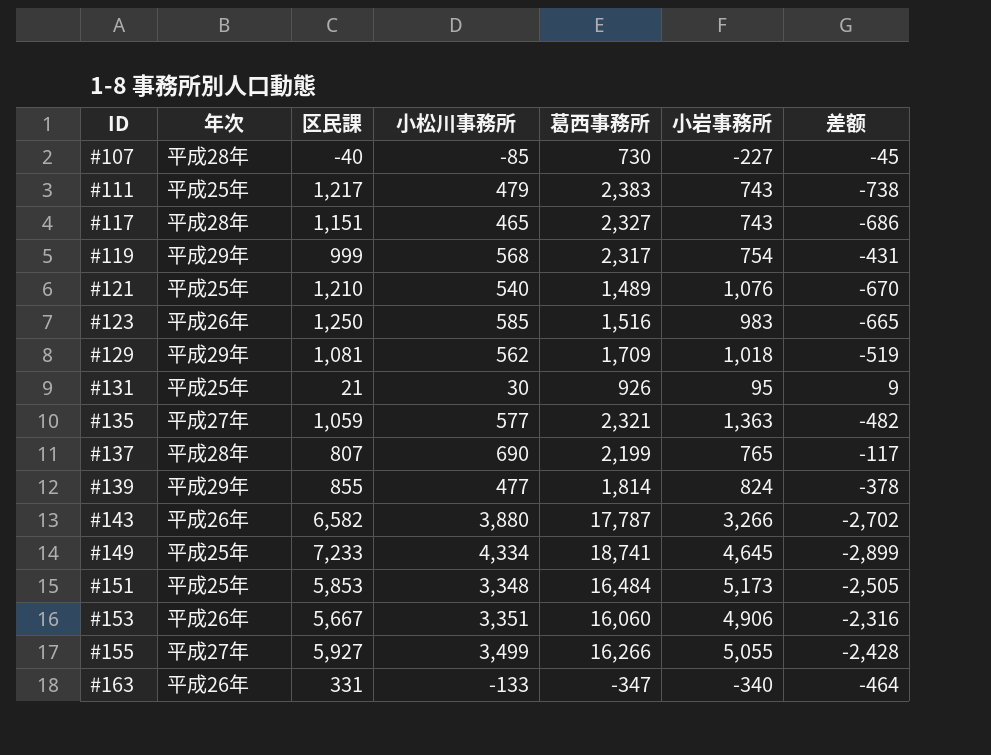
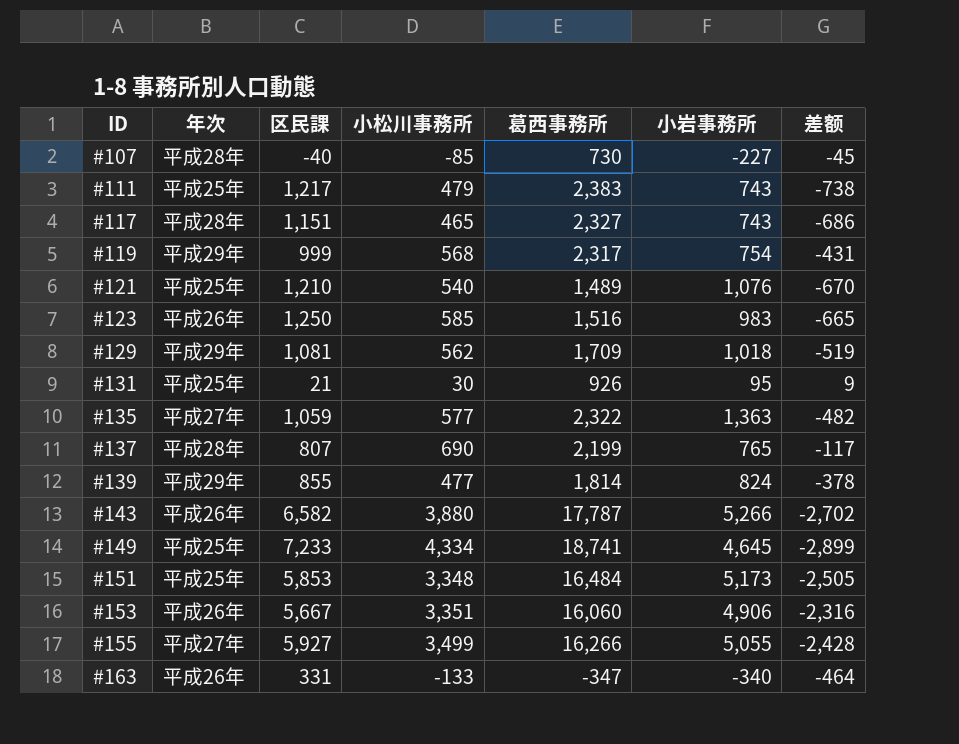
#135 | 葛西事務所: 2,321 -> 2,322
#143 | 小岩事務所: 3,266 -> 5,266

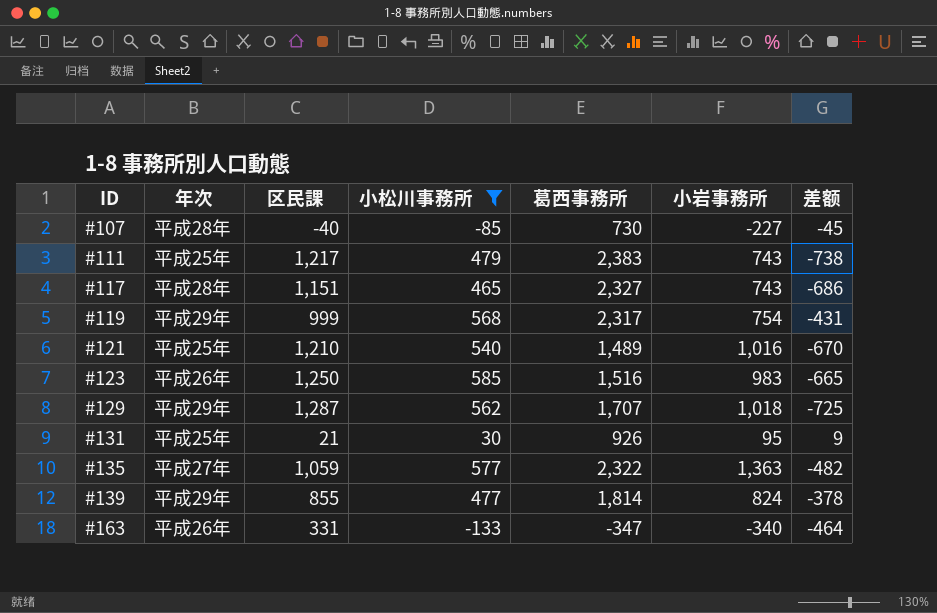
filter: none -> 小松川事務所 <= 585
#121 | 小岩事務所: 1,076 -> 1,016
#129 | 区民課: 1,081 -> 1,287
#129 | 葛西事務所: 1,709 -> 1,707
#129 | 差额: -519 -> -725

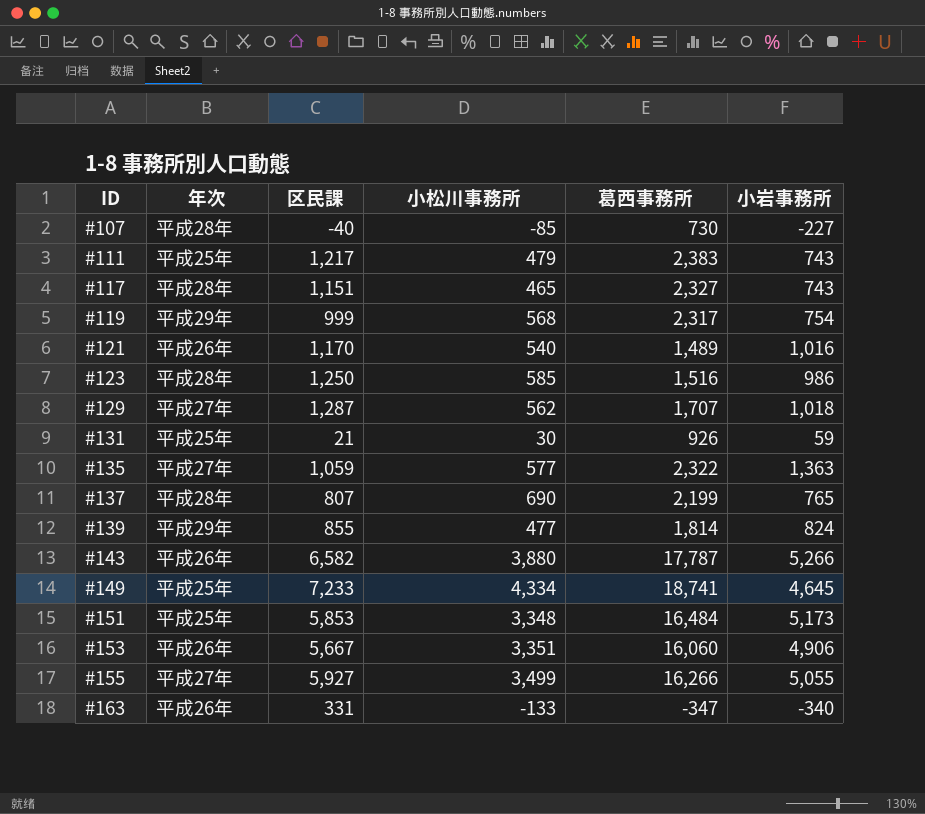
filter: 小松川事務所 <= 585 -> none
column 差额 | formula: [小松川事務所] - [区民課] -> none
#121 | 年次: 平成25年 -> 平成26年
#121 | 区民課: 1,210 -> 1,170
#123 | 年次: 平成26年 -> 平成28年
#123 | 小岩事務所: 983 -> 986
#129 | 年次: 平成29年 -> 平成27年
#131 | 小岩事務所: 95 -> 59

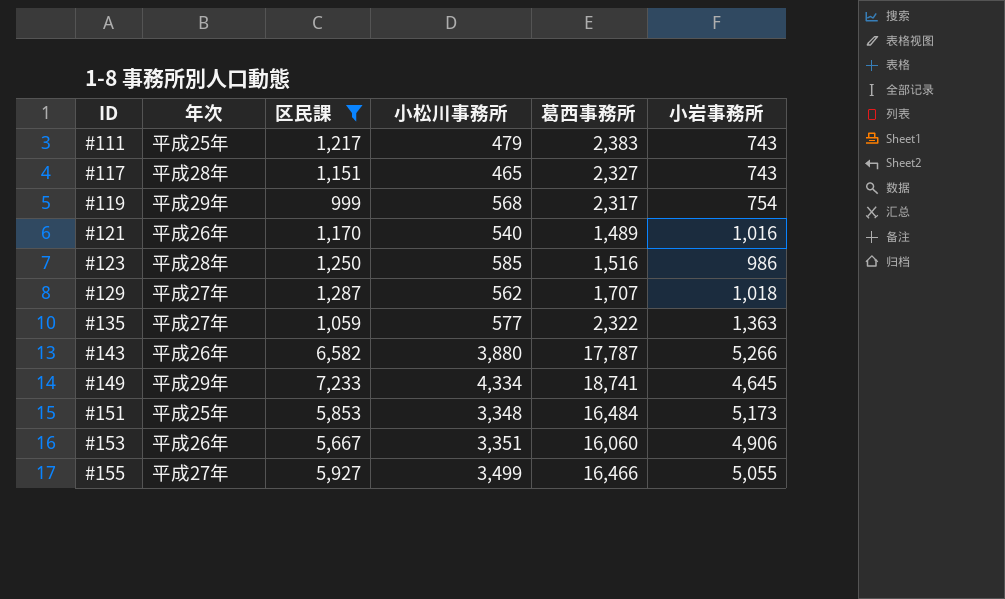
filter: none -> 区民課 >= 999
#149 | 年次: 平成25年 -> 平成29年
#155 | 葛西事務所: 16,266 -> 16,466

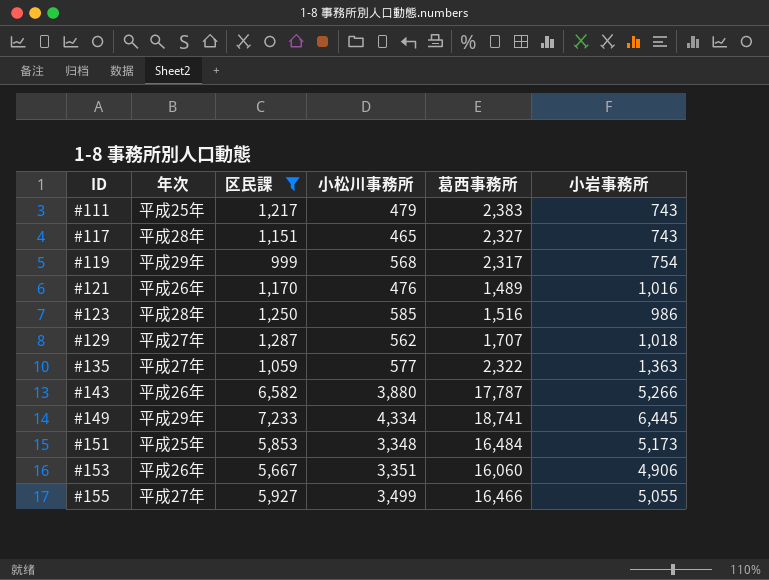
#121 | 小松川事務所: 540 -> 476
#149 | 小岩事務所: 4,645 -> 6,445

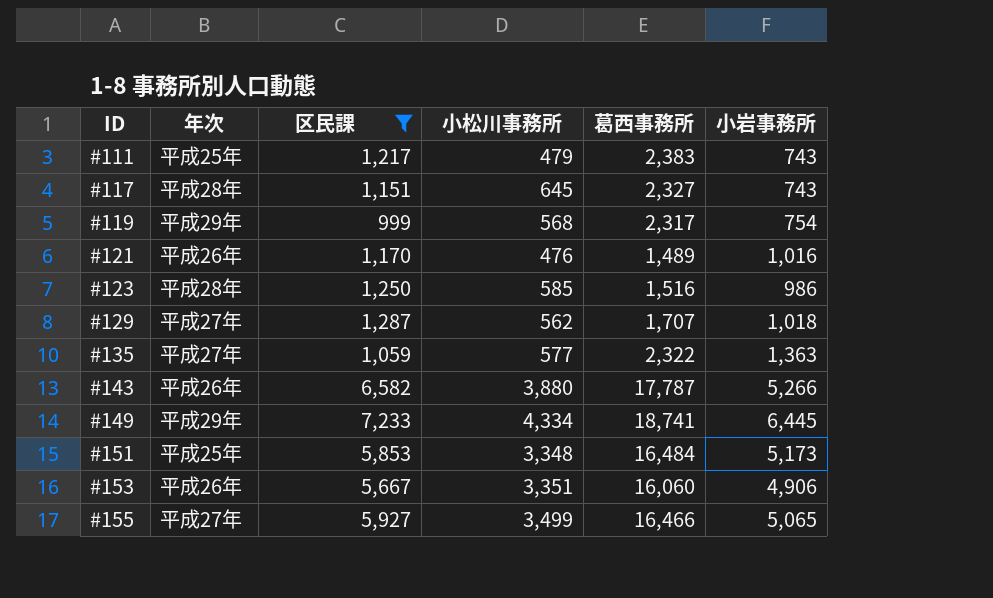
#117 | 小松川事務所: 465 -> 645
#155 | 小岩事務所: 5,055 -> 5,065

